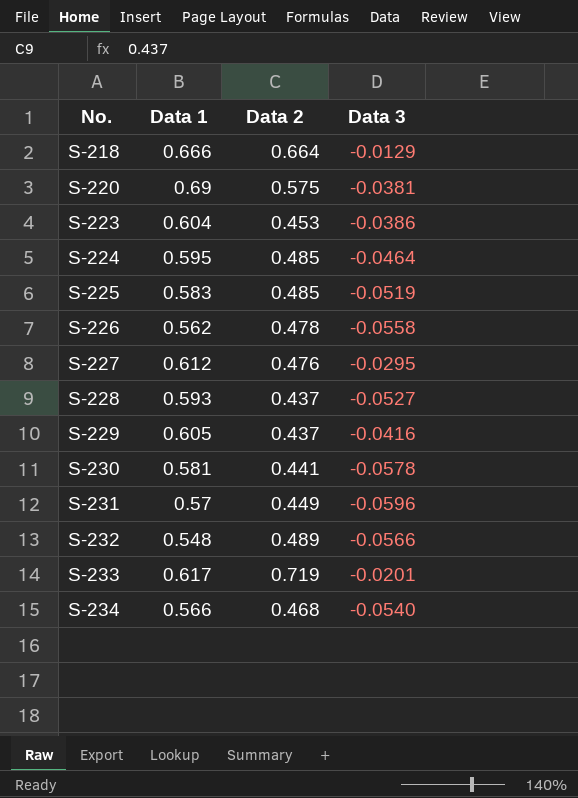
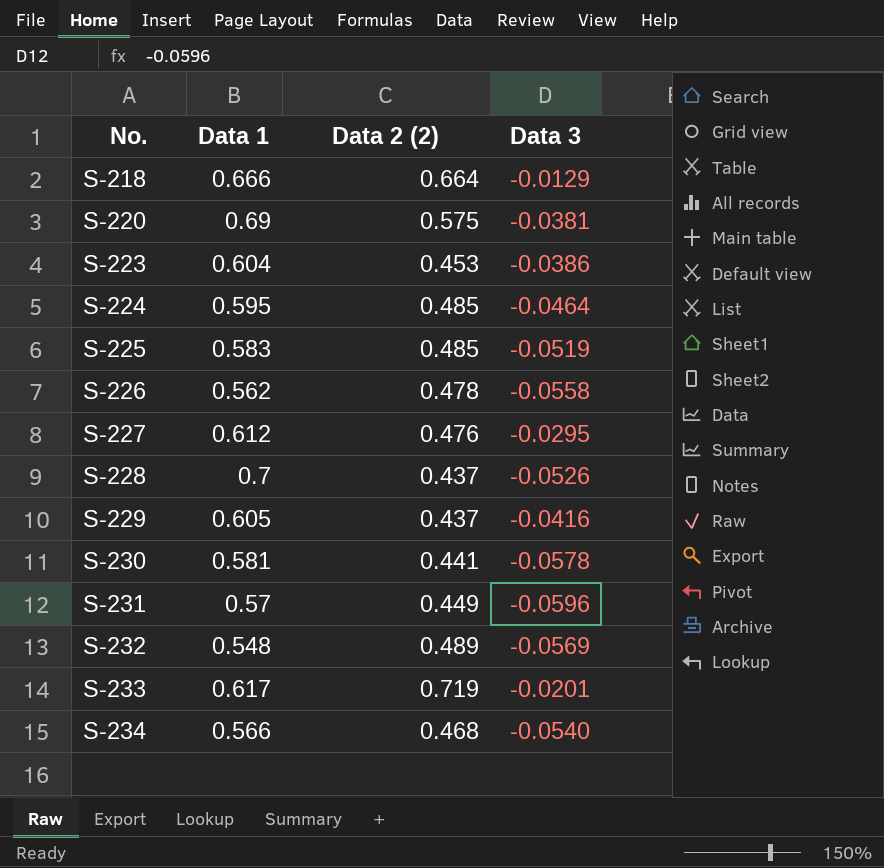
column name: Data 2 -> Data 2 (2)
S-228 | Data 1: 0.593 -> 0.7
S-228 | Data 3: -0.0527 -> -0.0526
S-232 | Data 3: -0.0566 -> -0.0569

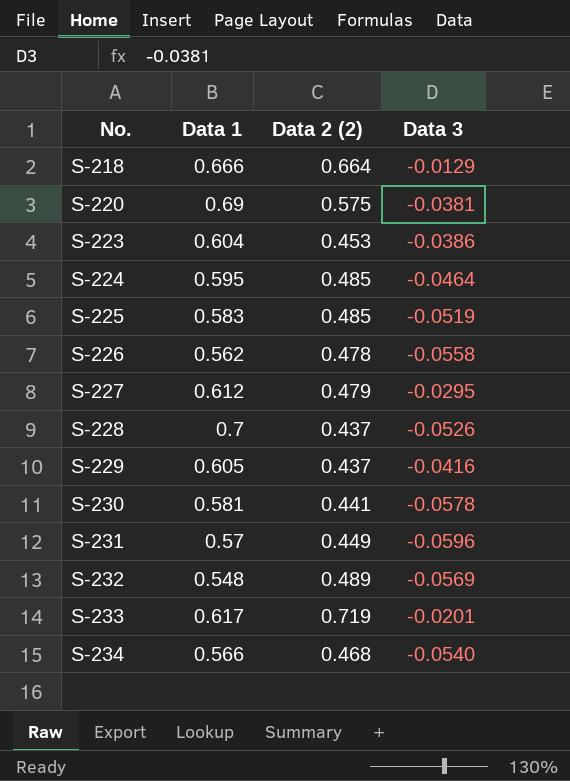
S-227 | Data 2 (2): 0.476 -> 0.479

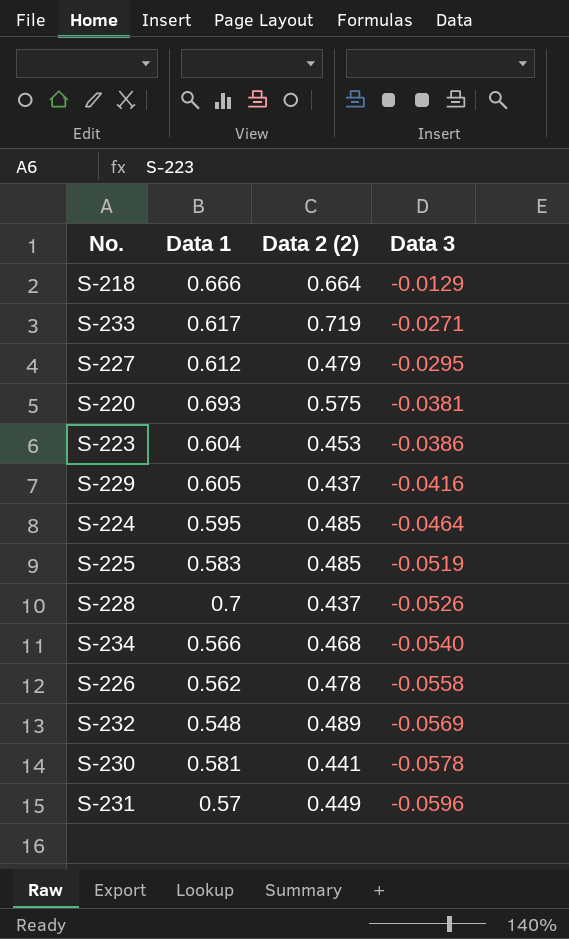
row order: No. ascending -> Data 3 descending
S-233 | Data 3: -0.0201 -> -0.0271
S-220 | Data 1: 0.69 -> 0.693

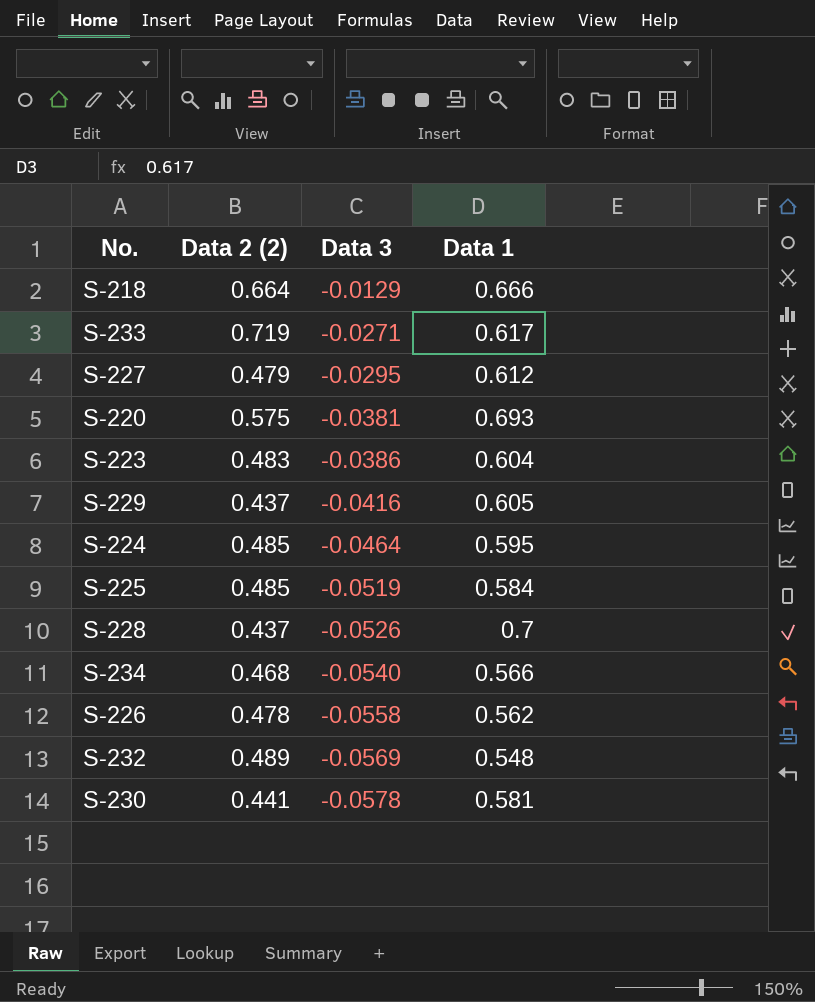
column Data 1 | position: 2 -> 4
row S-231: 0.57 | 0.449 | -0.0596 -> none
S-223 | Data 2 (2): 0.453 -> 0.483
S-225 | Data 1: 0.583 -> 0.584

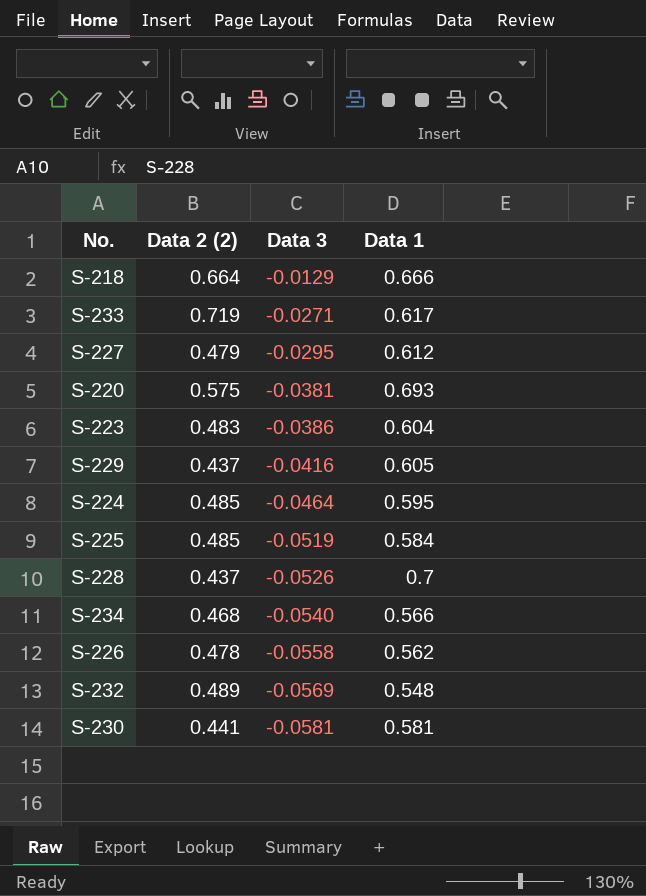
S-230 | Data 3: -0.0578 -> -0.0581

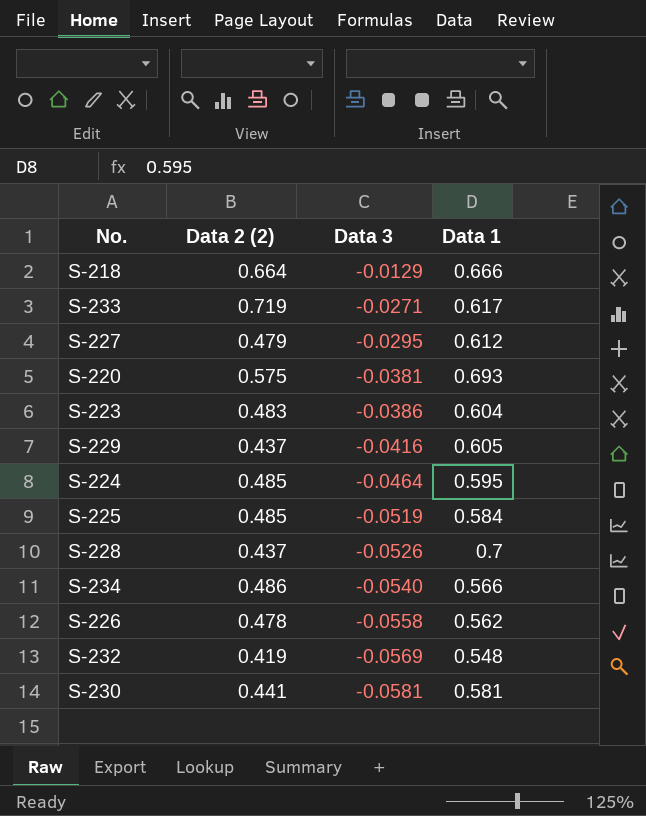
S-234 | Data 2 (2): 0.468 -> 0.486
S-232 | Data 2 (2): 0.489 -> 0.419

